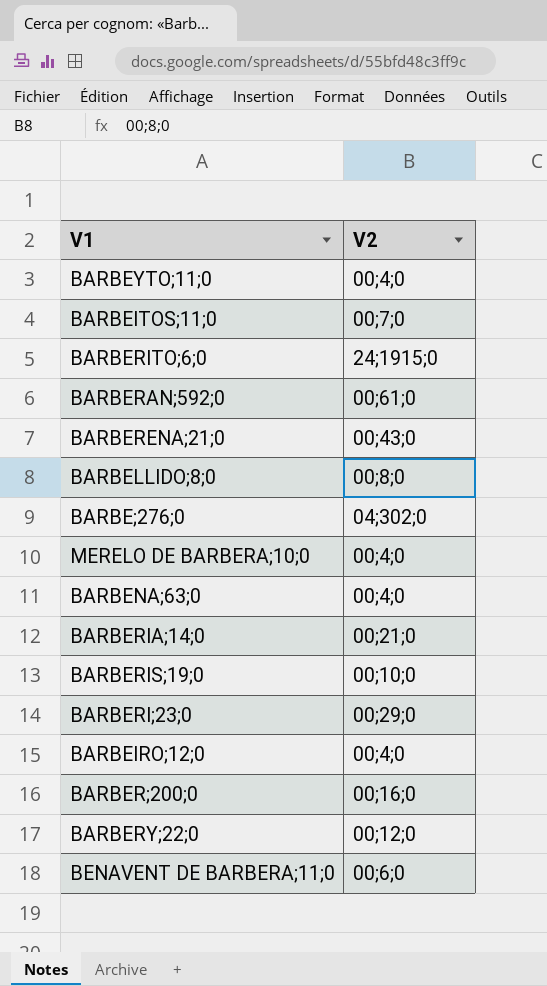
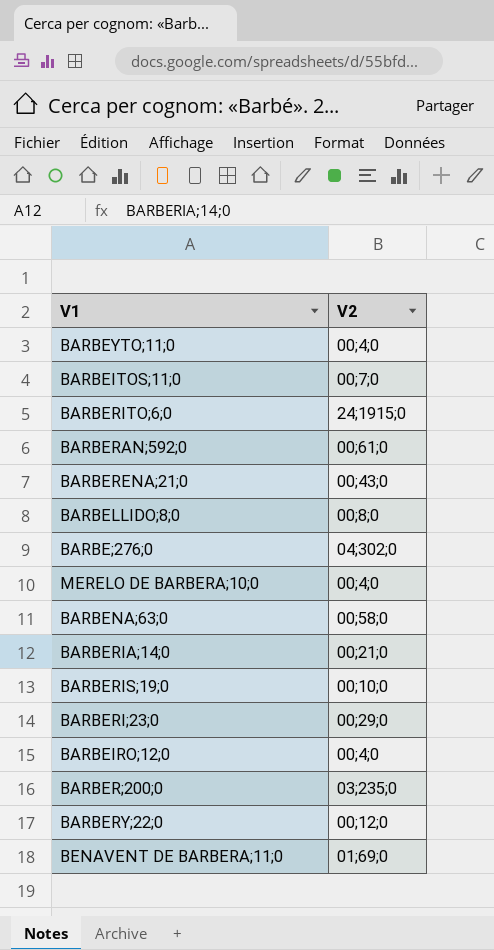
BARBENA;63;0 | V2: 00;4;0 -> 00;58;0
BARBER;200;0 | V2: 00;16;0 -> 03;235;0
BENAVENT DE BARBERA;11;0 | V2: 00;6;0 -> 01;69;0

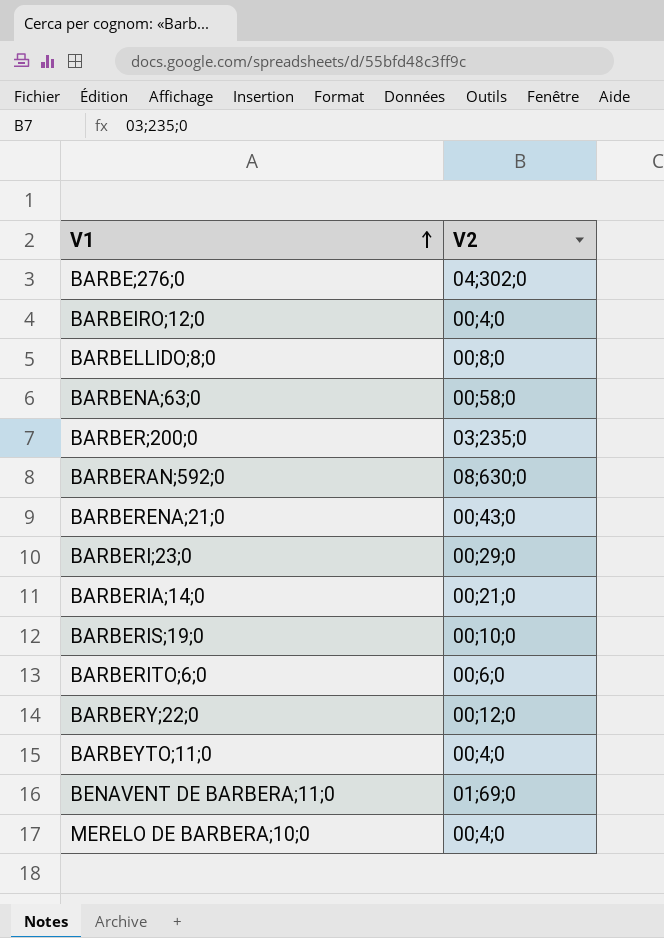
row order: none -> V1 ascending
row BARBEITOS;11;0: 00;7;0 -> none
BARBERAN;592;0 | V2: 00;61;0 -> 08;630;0
BARBERITO;6;0 | V2: 24;1915;0 -> 00;6;0

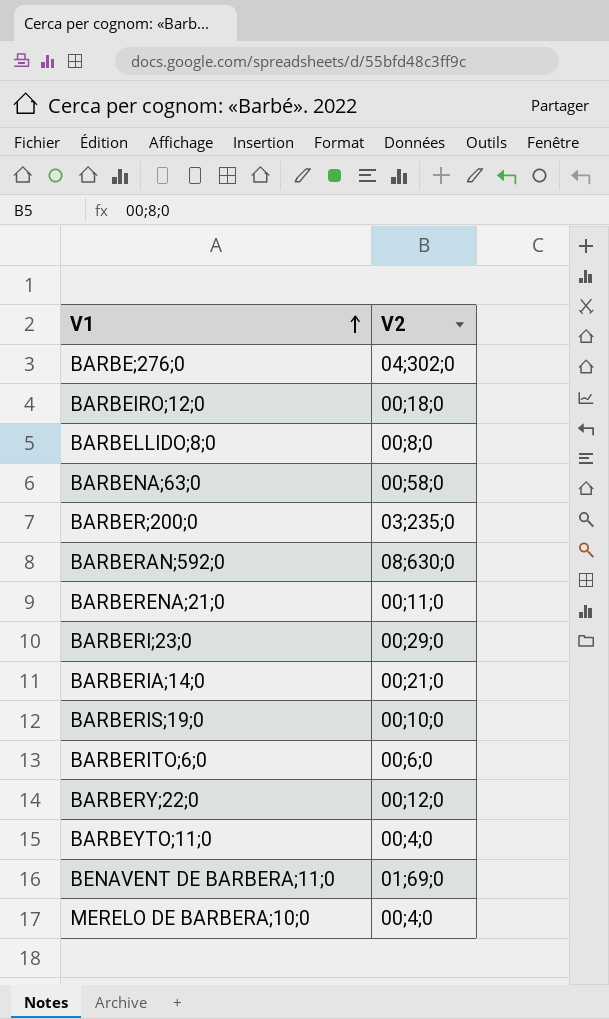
BARBEIRO;12;0 | V2: 00;4;0 -> 00;18;0
BARBERENA;21;0 | V2: 00;43;0 -> 00;11;0

